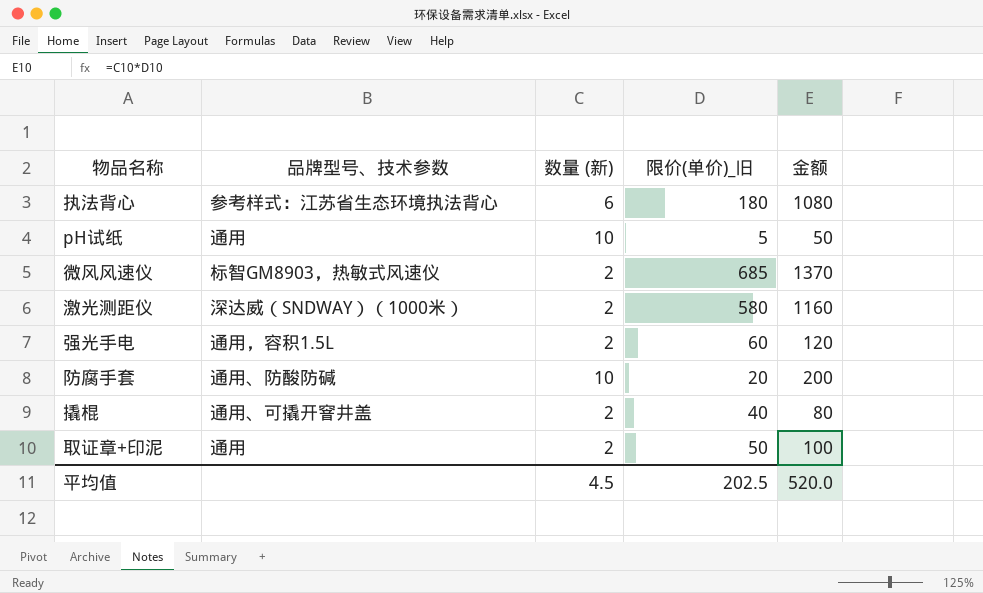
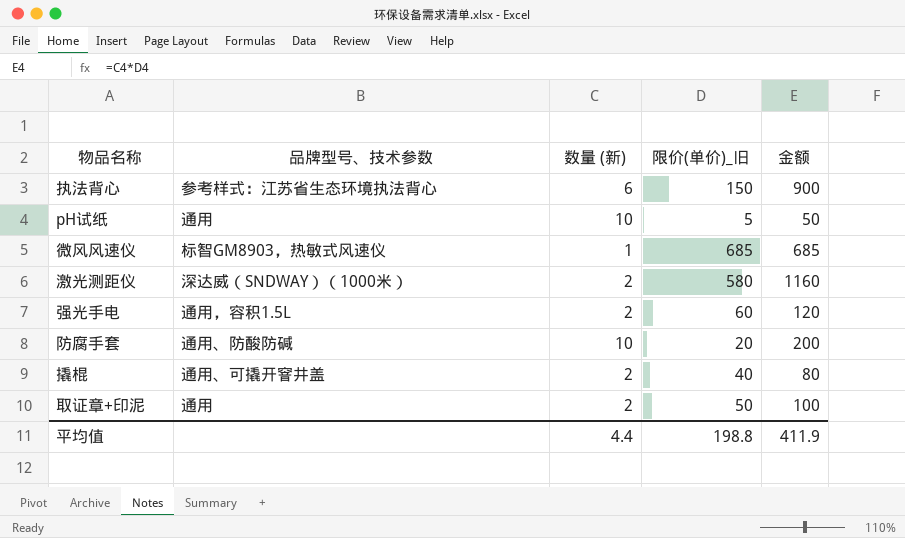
执法背心 | 限价(单价)_旧: 180 -> 150
执法背心 | 金额: 1080 -> 900
微风风速仪 | 数量 (新): 2 -> 1
微风风速仪 | 金额: 1370 -> 685
平均值 | 数量 (新): 4.5 -> 4.4
平均值 | 限价(单价)_旧: 202.5 -> 198.8
平均值 | 金额: 520.0 -> 411.9

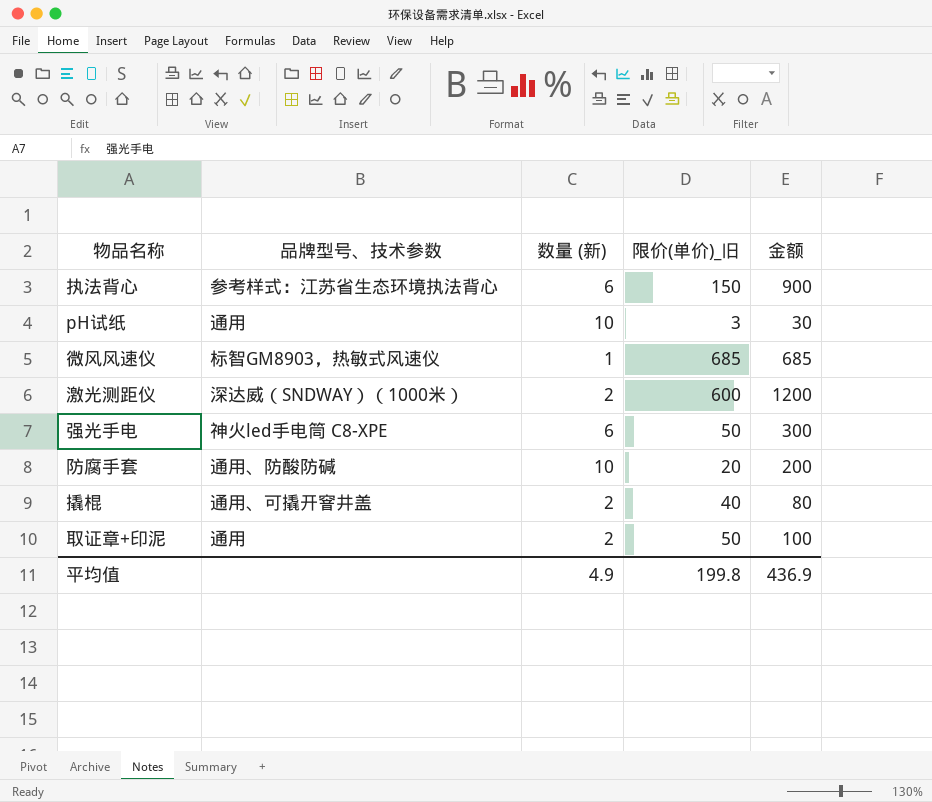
pH试纸 | 限价(单价)_旧: 5 -> 3
pH试纸 | 金额: 50 -> 30
激光测距仪 | 限价(单价)_旧: 580 -> 600
激光测距仪 | 金额: 1160 -> 1200
强光手电 | 品牌型号、技术参数: 通用，容积1.5L -> 神火led手电筒 C8-XPE
强光手电 | 数量 (新): 2 -> 6
强光手电 | 限价(单价)_旧: 60 -> 50
强光手电 | 金额: 120 -> 300
平均值 | 数量 (新): 4.4 -> 4.9
平均值 | 限价(单价)_旧: 198.8 -> 199.8
平均值 | 金额: 411.9 -> 436.9

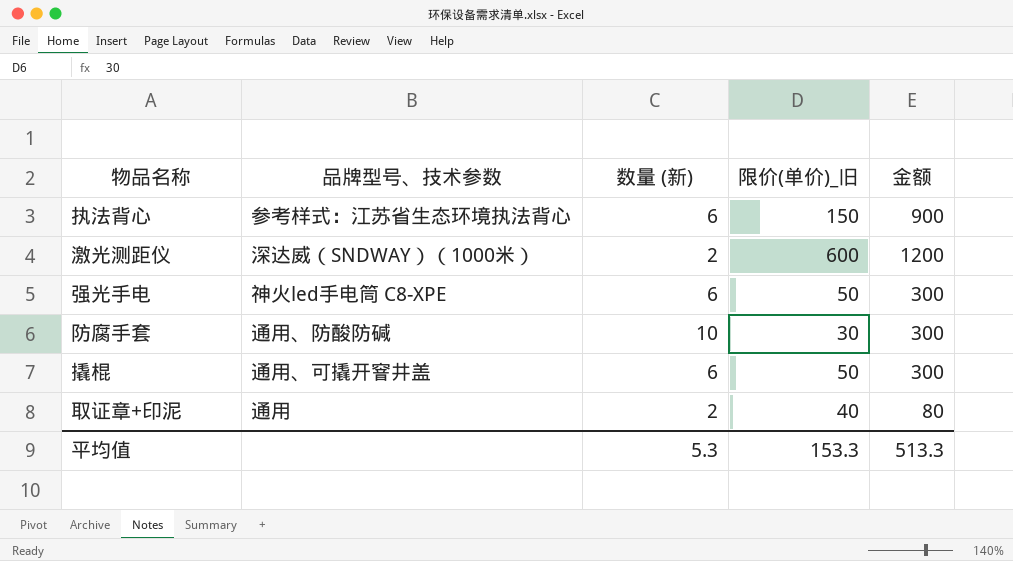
row pH试纸: 通用 | 10 | 3 | 30 -> none
row 微风风速仪: 标智GM8903，热敏式风速仪 | 1 | 685 | 685 -> none
防腐手套 | 限价(单价)_旧: 20 -> 30
防腐手套 | 金额: 200 -> 300
撬棍 | 数量 (新): 2 -> 6
撬棍 | 限价(单价)_旧: 40 -> 50
撬棍 | 金额: 80 -> 300
取证章+印泥 | 限价(单价)_旧: 50 -> 40
取证章+印泥 | 金额: 100 -> 80
平均值 | 数量 (新): 4.9 -> 5.3
平均值 | 限价(单价)_旧: 199.8 -> 153.3
平均值 | 金额: 436.9 -> 513.3

